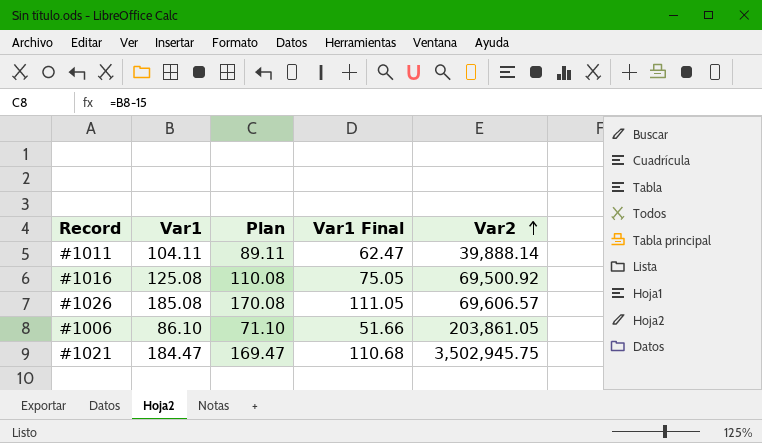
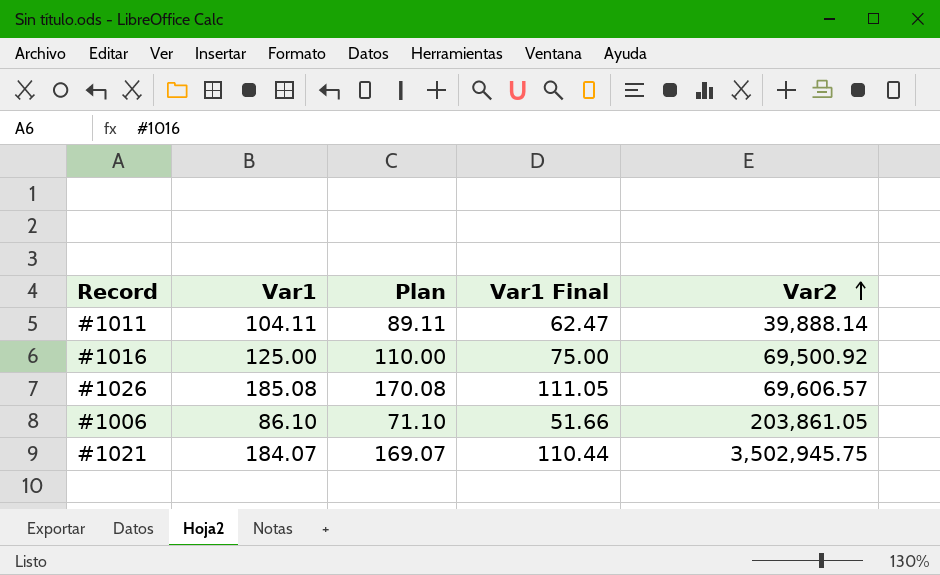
#1016 | Var1: 125.08 -> 125.00
#1016 | Plan: 110.08 -> 110.00
#1016 | Var1 Final: 75.05 -> 75.00
#1021 | Var1: 184.47 -> 184.07
#1021 | Plan: 169.47 -> 169.07
#1021 | Var1 Final: 110.68 -> 110.44

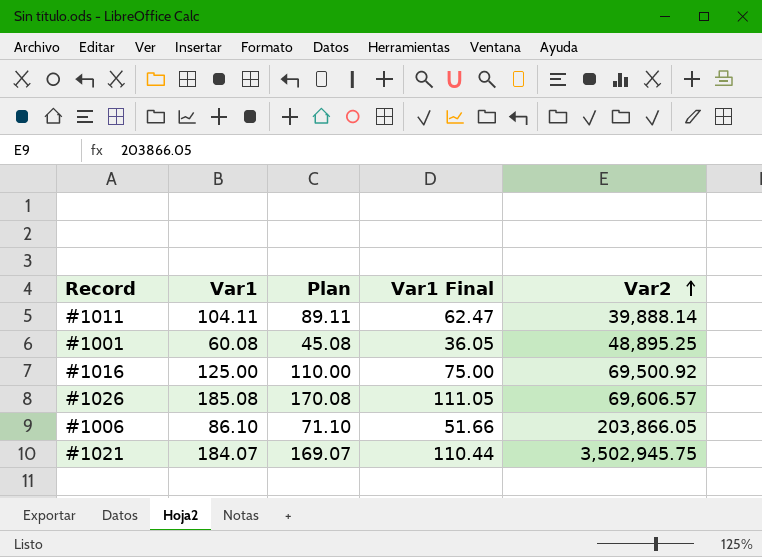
row #1001: none -> 60.08 | 45.08 | 36.05 | 48,895.25
#1006 | Var2: 203,861.05 -> 203,866.05

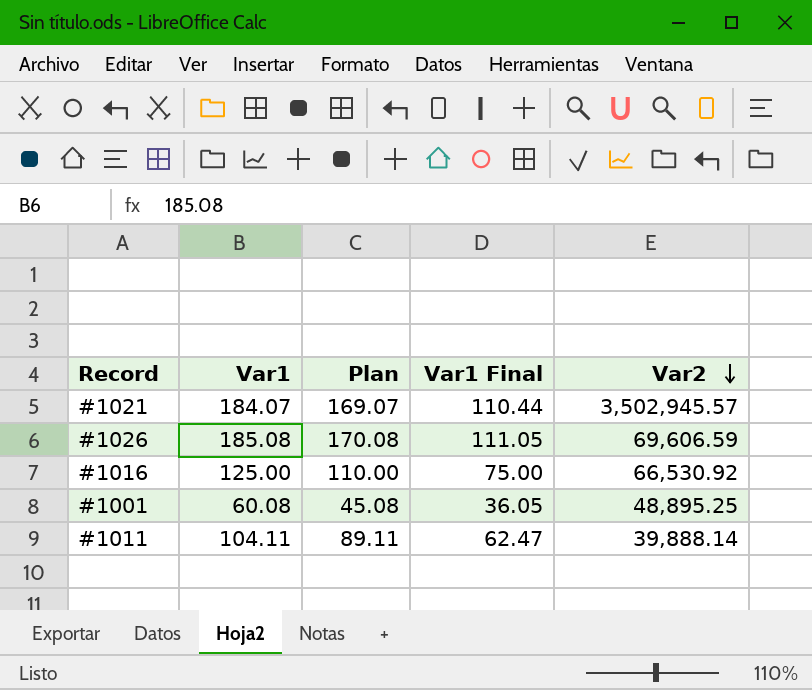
row order: Var2 ascending -> Var2 descending
row #1006: 86.10 | 71.10 | 51.66 | 203,866.05 -> none
#1021 | Var2: 3,502,945.75 -> 3,502,945.57
#1026 | Var2: 69,606.57 -> 69,606.59
#1016 | Var2: 69,500.92 -> 66,530.92

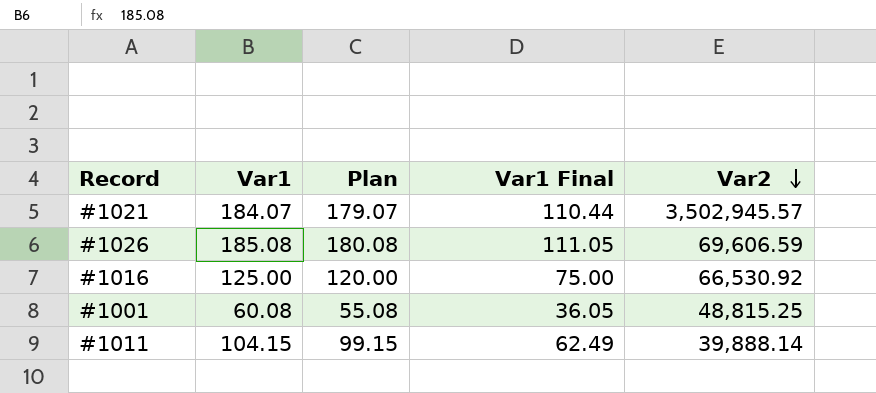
column Plan | formula: [Var1] - 15 -> [Var1] - 5
#1001 | Var2: 48,895.25 -> 48,815.25
#1011 | Var1: 104.11 -> 104.15
#1011 | Var1 Final: 62.47 -> 62.49

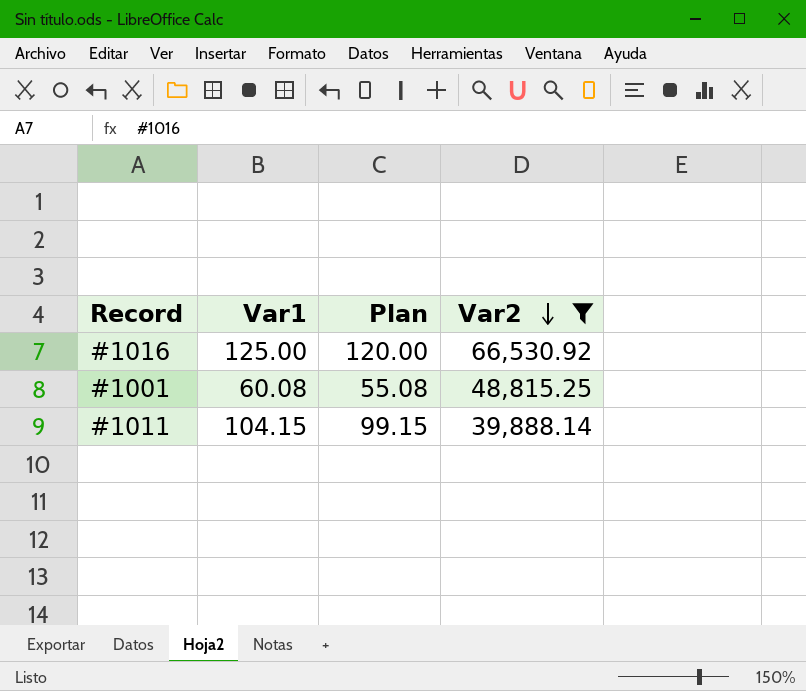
filter: none -> Var2 <= 66,530.92
column Var1 Final | formula: [Var1] * 0.6 -> none

